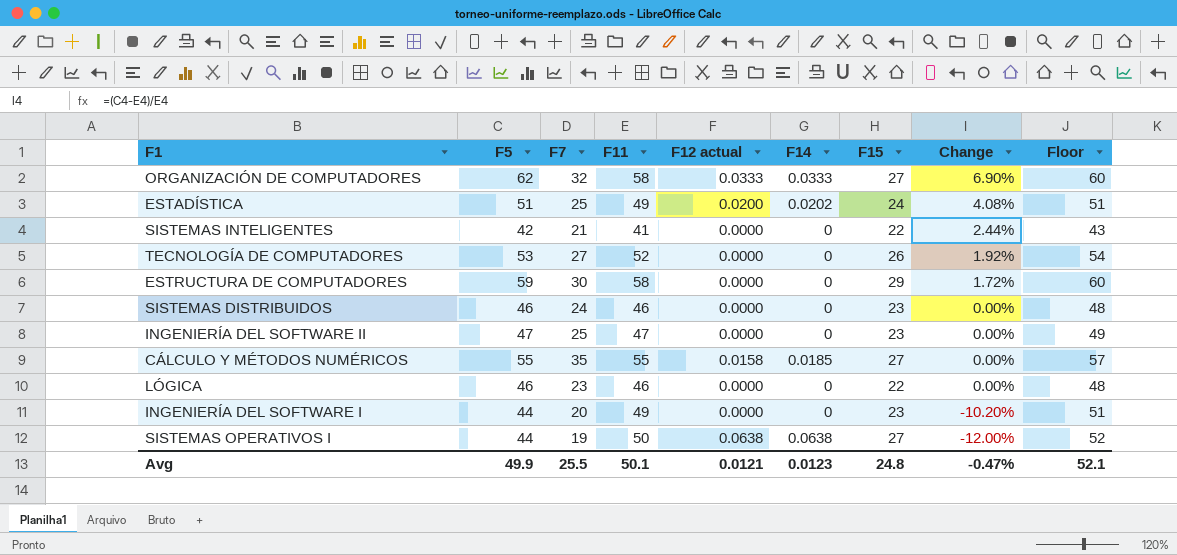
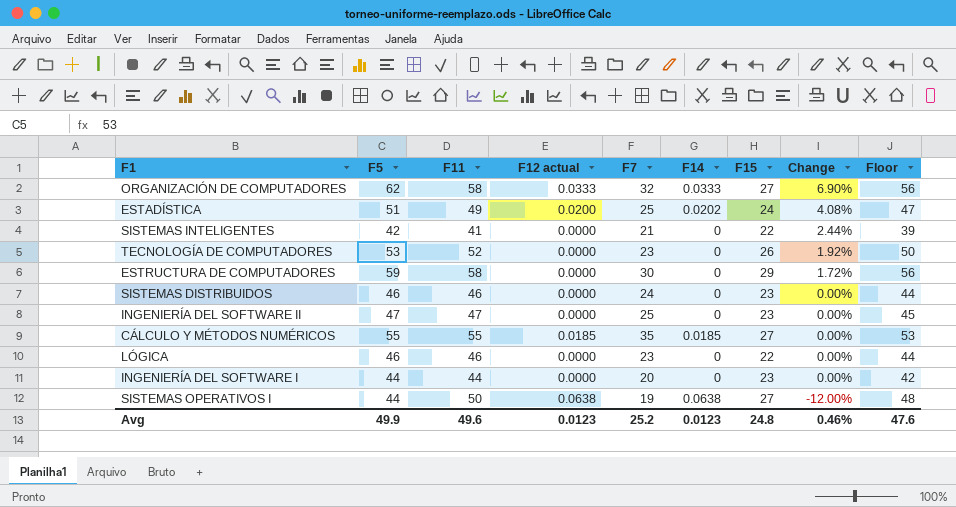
column F7 | position: 3 -> 5
column Floor | formula: [F11] + 2 -> [F11] - 2
TECNOLOGÍA DE COMPUTADORES | F7: 27 -> 23
CÁLCULO Y MÉTODOS NUMÉRICOS | F12 actual: 0.0158 -> 0.0185
INGENIERÍA DEL SOFTWARE I | F11: 49 -> 44
INGENIERÍA DEL SOFTWARE I | Change: -10.20% -> 0.00%
Avg | F11: 50.1 -> 49.6
Avg | F12 actual: 0.0121 -> 0.0123
Avg | F7: 25.5 -> 25.2
Avg | Change: -0.47% -> 0.46%
Avg | Floor: 52.1 -> 47.6

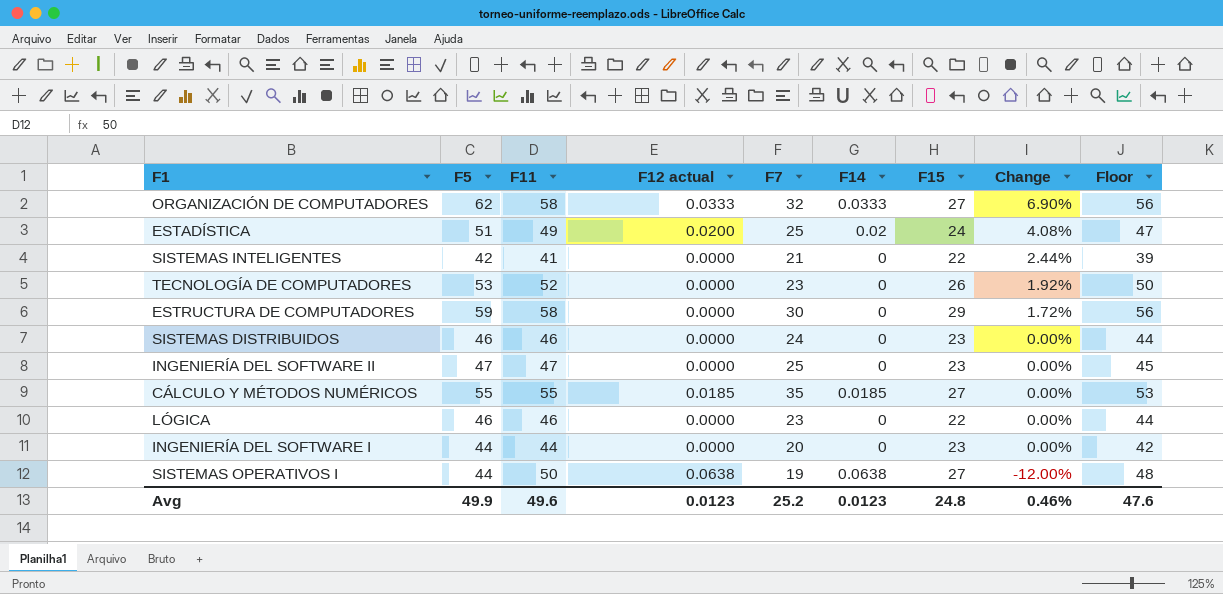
ESTADÍSTICA | F14: 0.0202 -> 0.02

